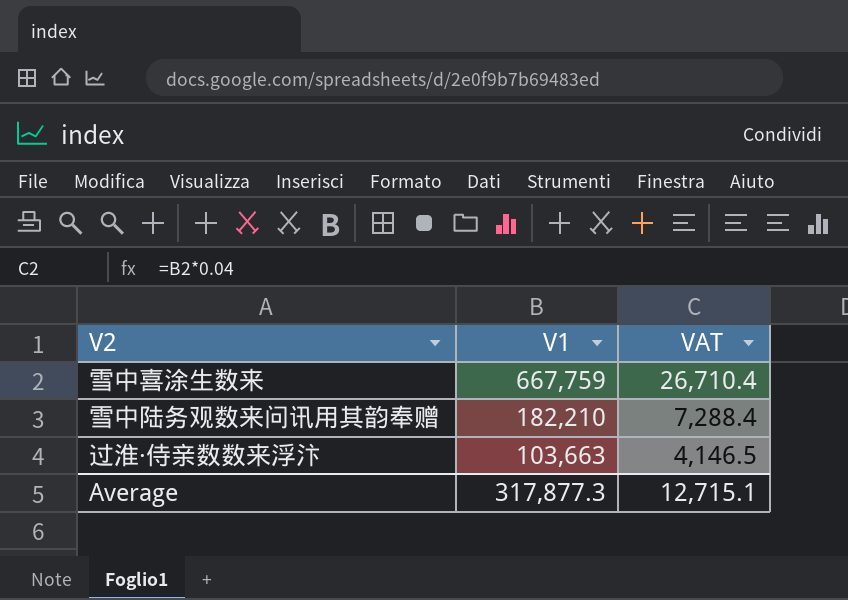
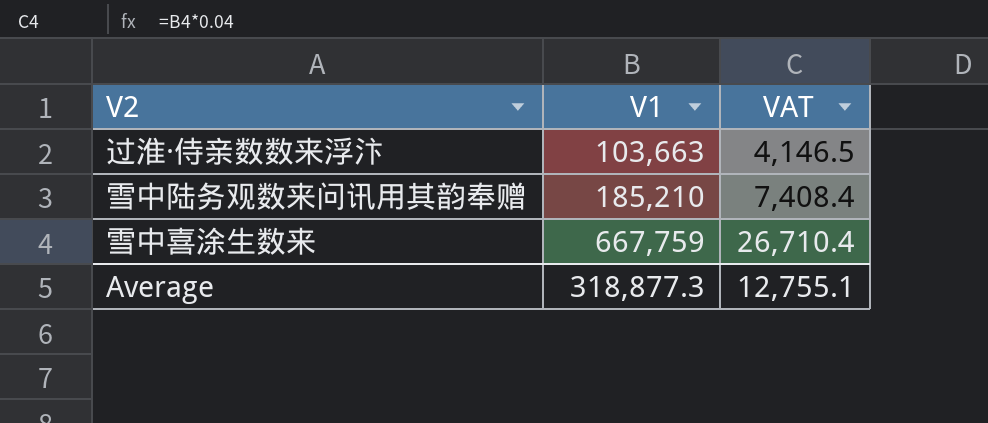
row order: V1 descending -> V1 ascending
雪中陆务观数来问讯用其韵奉赠 | V1: 182,210 -> 185,210
雪中陆务观数来问讯用其韵奉赠 | VAT: 7,288.4 -> 7,408.4
Average | V1: 317,877.3 -> 318,877.3
Average | VAT: 12,715.1 -> 12,755.1

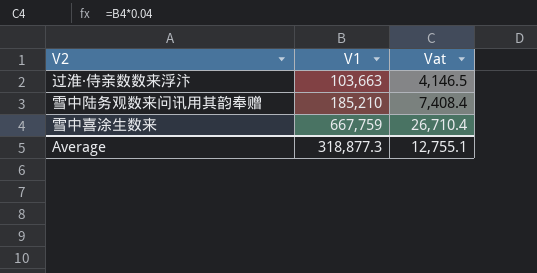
column name: VAT -> Vat

